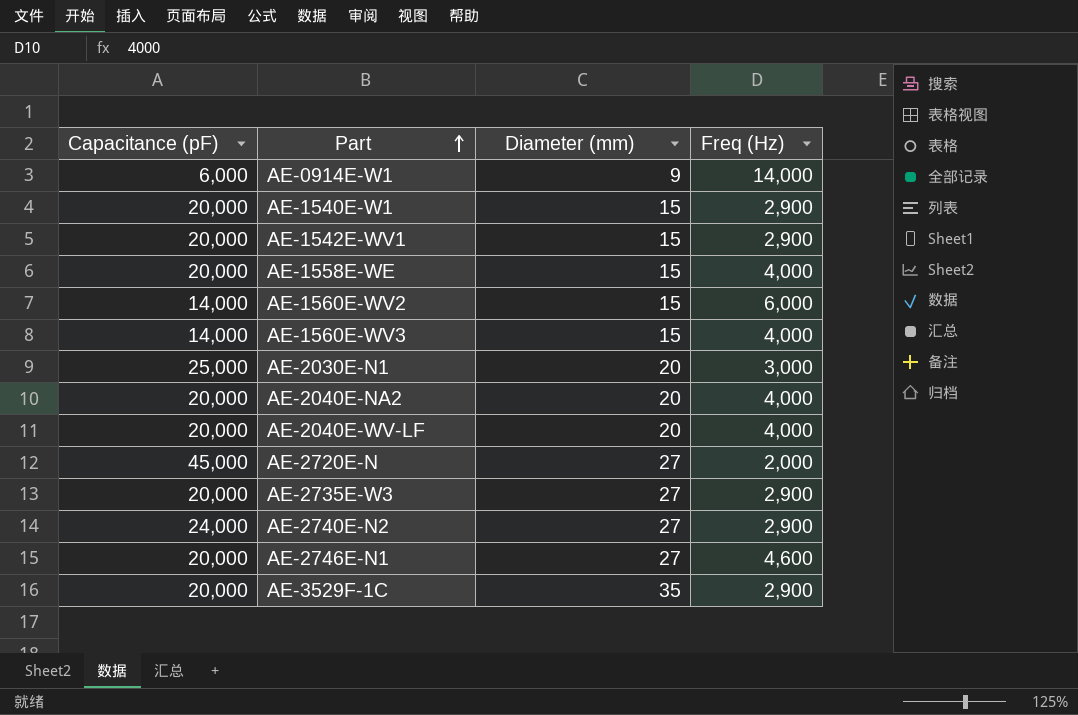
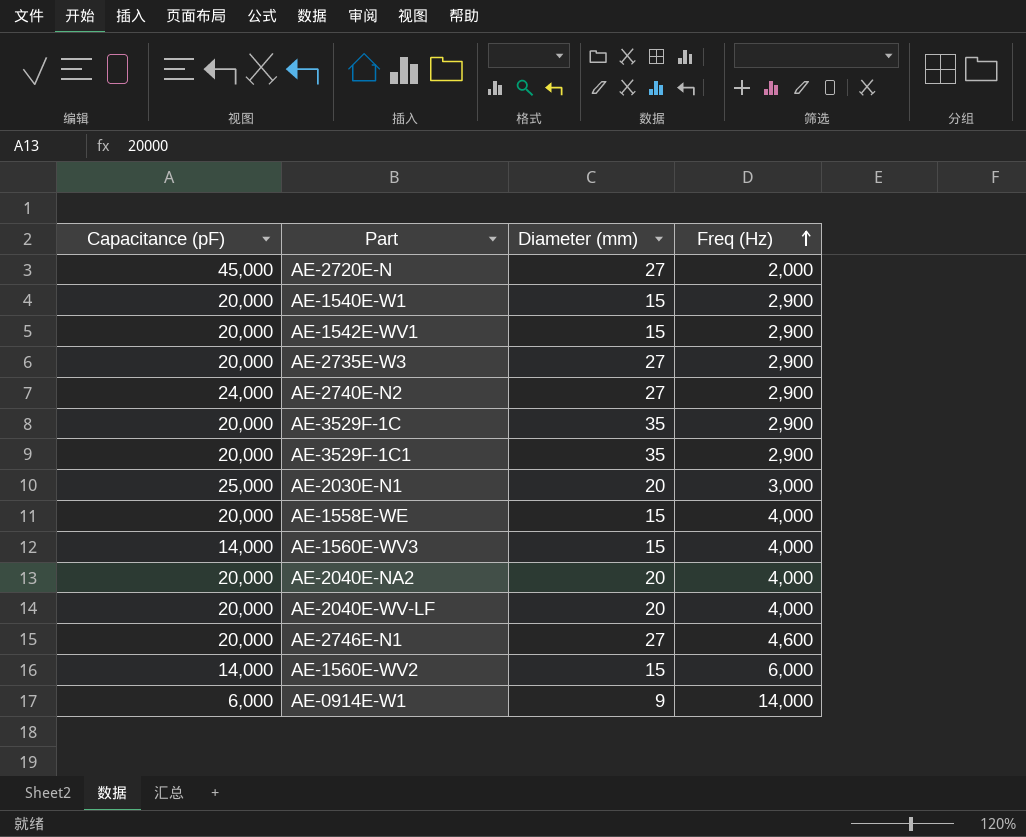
row order: Part ascending -> Freq (Hz) ascending
row AE-3529F-1C1: none -> 20,000 | 35 | 2,900

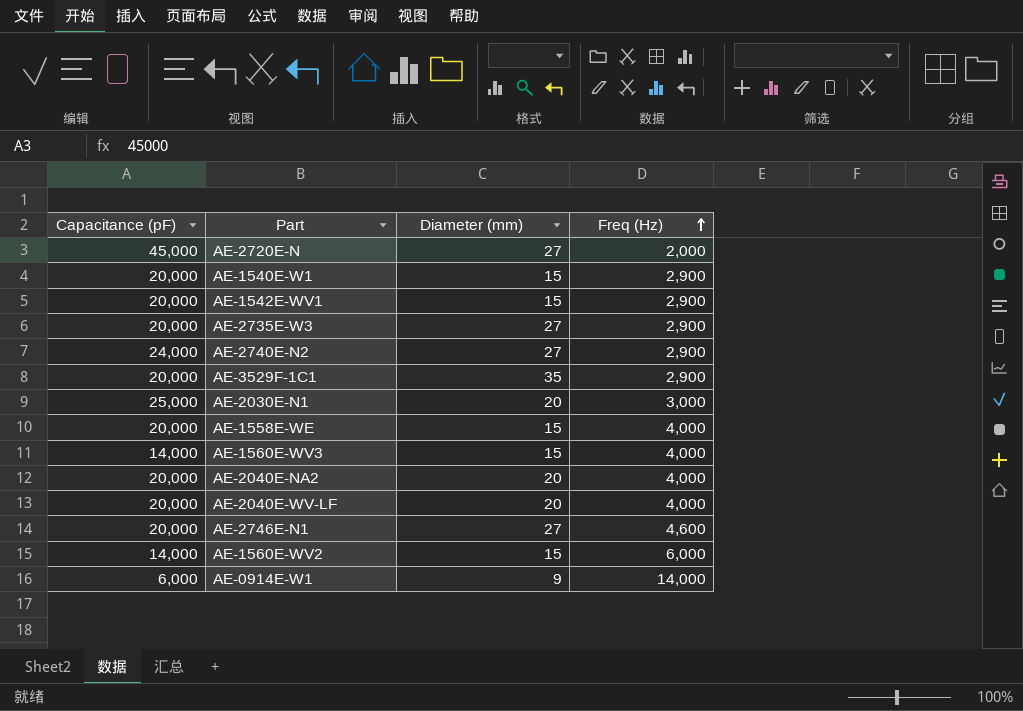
row AE-3529F-1C: 20,000 | 35 | 2,900 -> none

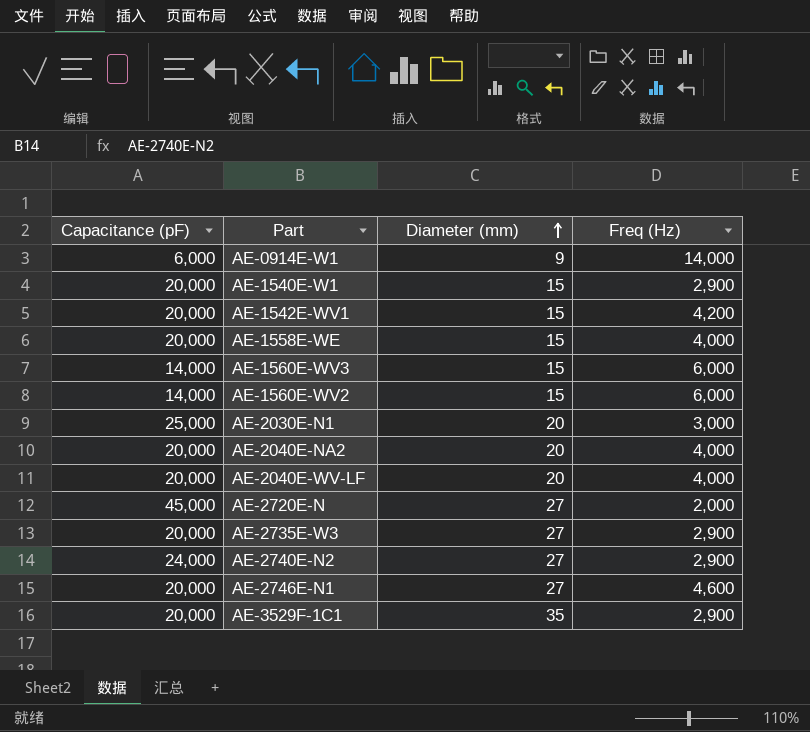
row order: Freq (Hz) ascending -> Diameter (mm) ascending
AE-1542E-WV1 | Freq (Hz): 2,900 -> 4,200
AE-1560E-WV3 | Freq (Hz): 4,000 -> 6,000

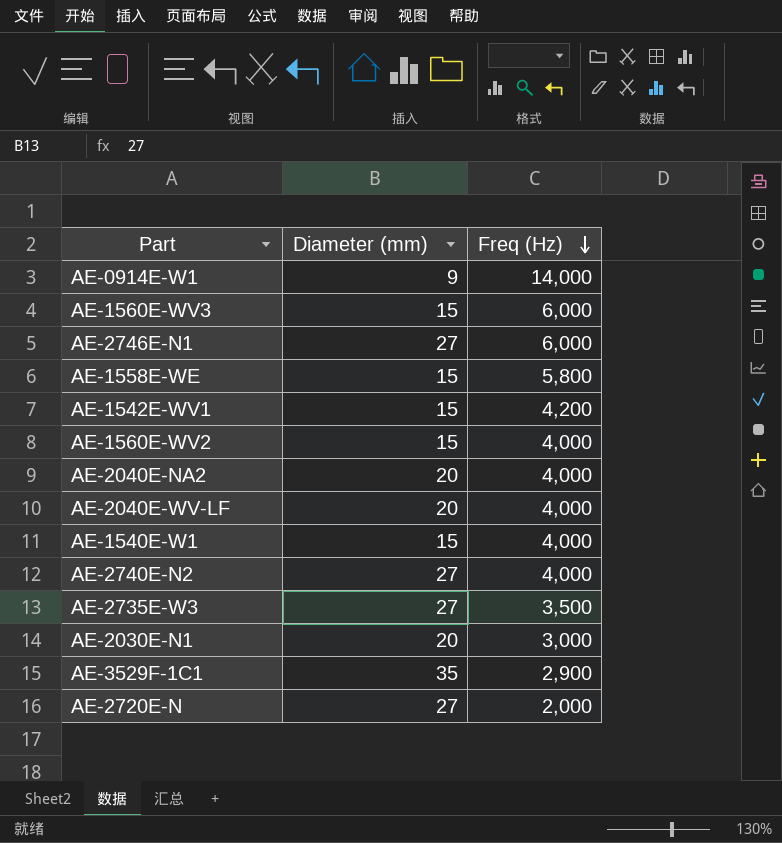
row order: Diameter (mm) ascending -> Freq (Hz) descending
column Capacitance (pF) | position: 1 -> none
AE-2746E-N1 | Freq (Hz): 4,600 -> 6,000
AE-1558E-WE | Freq (Hz): 4,000 -> 5,800
AE-1560E-WV2 | Freq (Hz): 6,000 -> 4,000
AE-1540E-W1 | Freq (Hz): 2,900 -> 4,000
AE-2740E-N2 | Freq (Hz): 2,900 -> 4,000
AE-2735E-W3 | Freq (Hz): 2,900 -> 3,500

